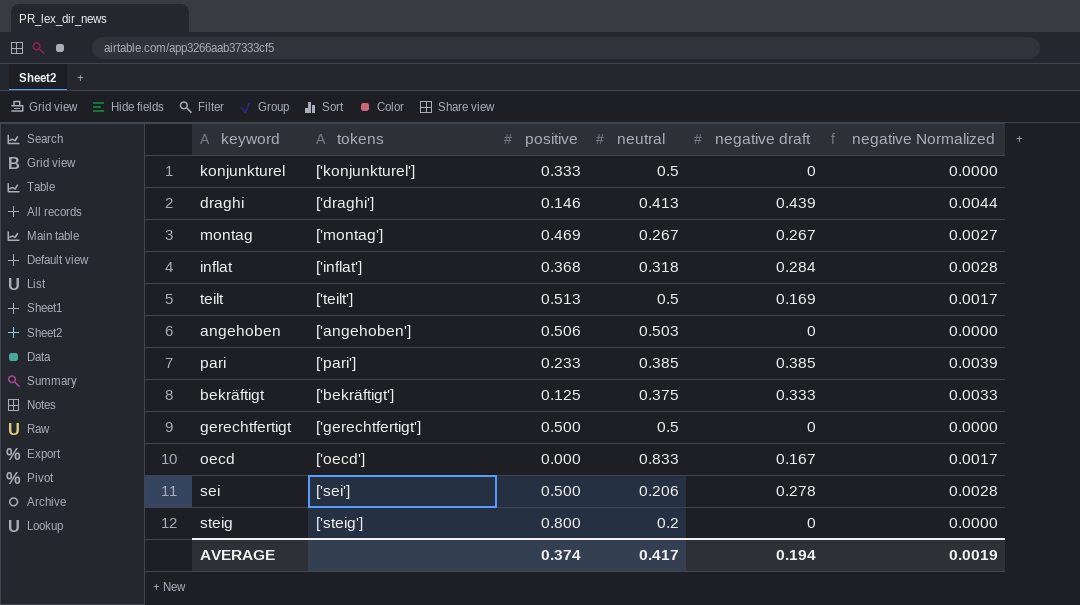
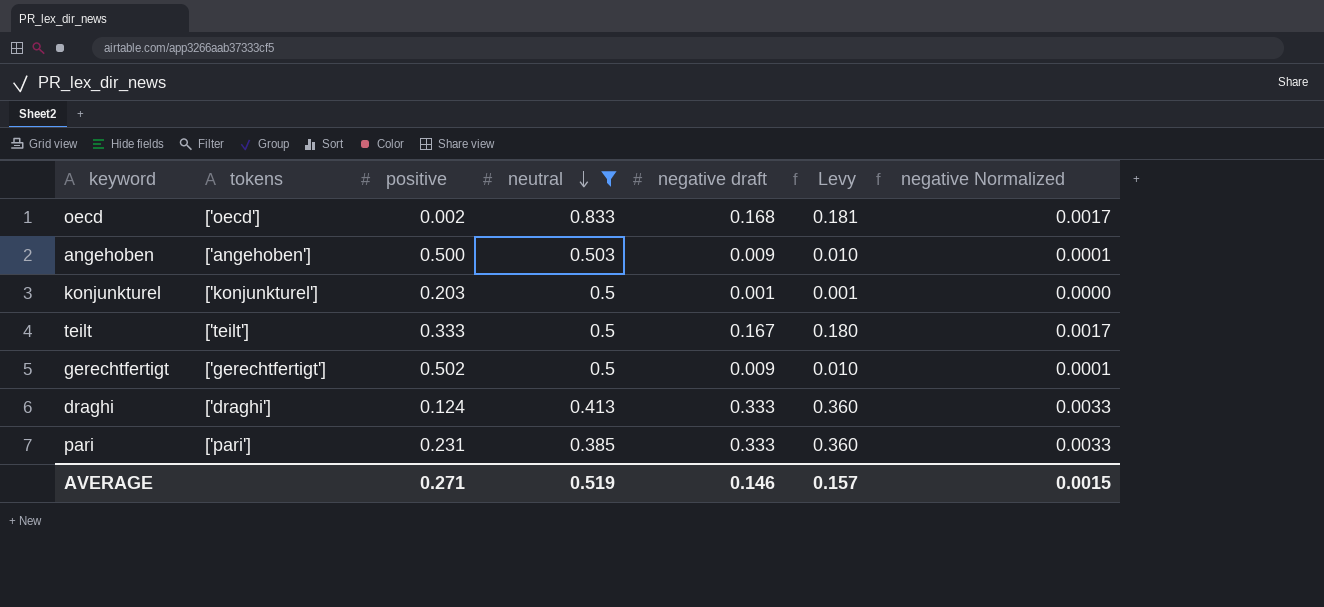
filter: none -> neutral >= 0.385
row order: none -> neutral descending
column Levy | formula: none -> [negative draft] * 1.08
oecd | positive: 0.000 -> 0.002
oecd | negative draft: 0.167 -> 0.168
angehoben | positive: 0.506 -> 0.500
angehoben | negative draft: 0 -> 0.009
angehoben | negative Normalized: 0.0000 -> 0.0001
konjunkturel | positive: 0.333 -> 0.203
konjunkturel | negative draft: 0 -> 0.001
teilt | positive: 0.513 -> 0.333
teilt | negative draft: 0.169 -> 0.167
gerechtfertigt | positive: 0.500 -> 0.502
gerechtfertigt | negative draft: 0 -> 0.009
gerechtfertigt | negative Normalized: 0.0000 -> 0.0001
draghi | positive: 0.146 -> 0.124
draghi | negative draft: 0.439 -> 0.333
draghi | negative Normalized: 0.0044 -> 0.0033
pari | positive: 0.233 -> 0.231
pari | negative draft: 0.385 -> 0.333
pari | negative Normalized: 0.0039 -> 0.0033
AVERAGE | positive: 0.374 -> 0.271
AVERAGE | neutral: 0.417 -> 0.519
AVERAGE | negative draft: 0.194 -> 0.146
AVERAGE | negative Normalized: 0.0019 -> 0.0015

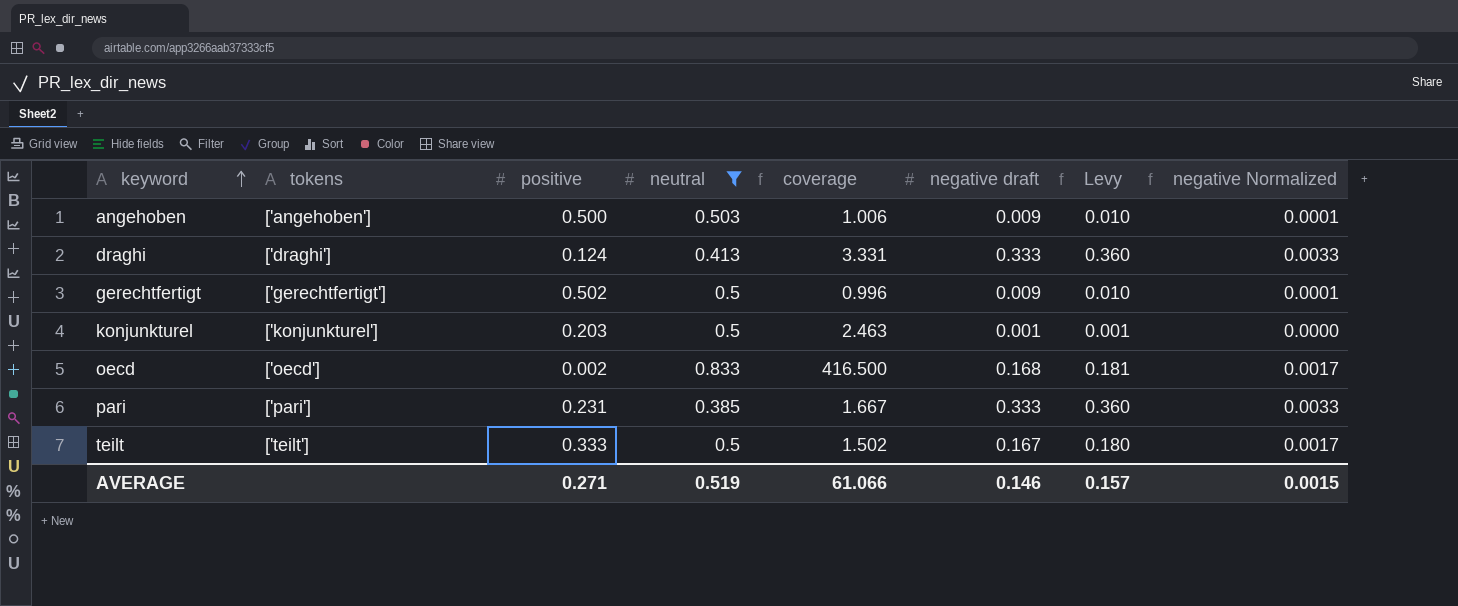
row order: neutral descending -> keyword ascending
column coverage | formula: none -> [neutral] / [positive]

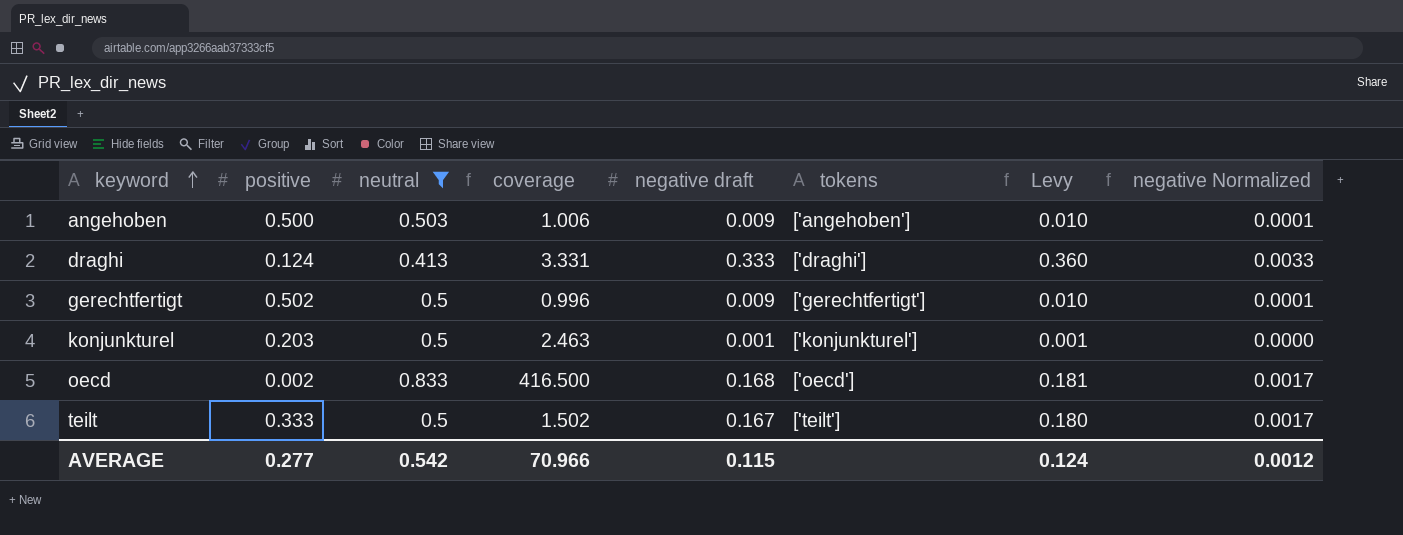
column tokens | position: 2 -> 6
row pari: ['pari'] | 0.231 | 0.385 | 1.667 | 0.333 | 0.360 | 0.0033 -> none
AVERAGE | positive: 0.271 -> 0.277
AVERAGE | neutral: 0.519 -> 0.542
AVERAGE | coverage: 61.066 -> 70.966
AVERAGE | negative draft: 0.146 -> 0.115
AVERAGE | Levy: 0.157 -> 0.124
AVERAGE | negative Normalized: 0.0015 -> 0.0012

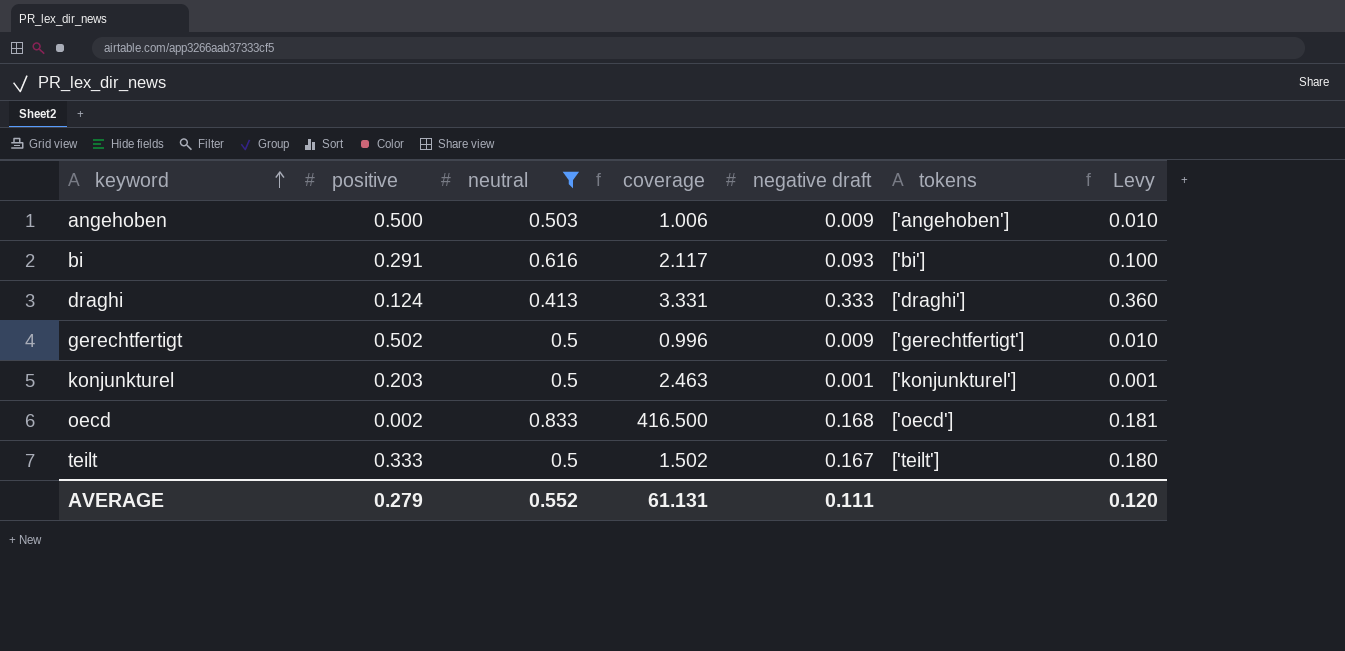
column negative Normalized | formula: [negative draft] * 0.01 -> none
row bi: none -> 0.291 | 0.616 | 2.117 | 0.093 | ['bi'] | 0.100
AVERAGE | positive: 0.277 -> 0.279
AVERAGE | neutral: 0.542 -> 0.552
AVERAGE | coverage: 70.966 -> 61.131
AVERAGE | negative draft: 0.115 -> 0.111
AVERAGE | Levy: 0.124 -> 0.120

